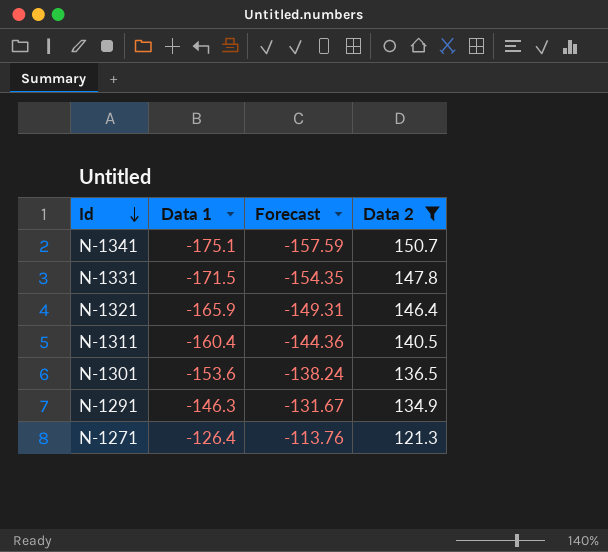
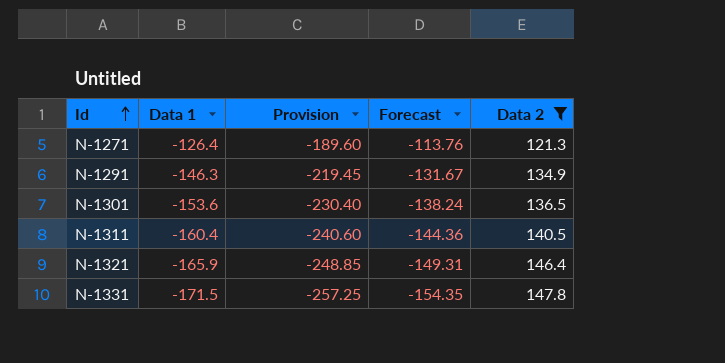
row order: Id descending -> Id ascending
column Provision | formula: none -> [Data 1] * 1.5
row N-1341: -175.1 | -157.59 | 150.7 -> none

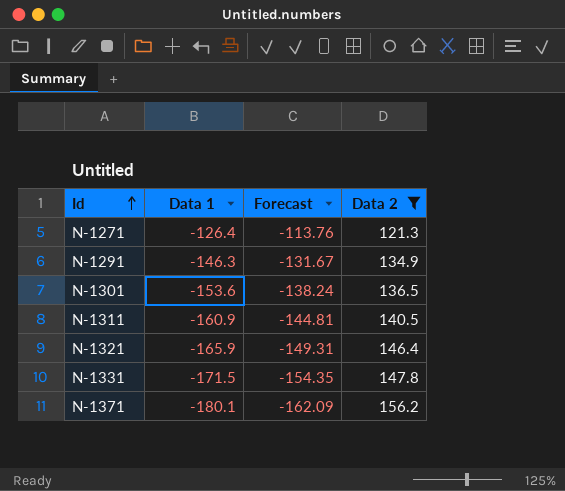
column Provision | formula: [Data 1] * 1.5 -> none
N-1311 | Data 1: -160.4 -> -160.9
N-1311 | Forecast: -144.36 -> -144.81
row N-1371: none -> -180.1 | -162.09 | 156.2

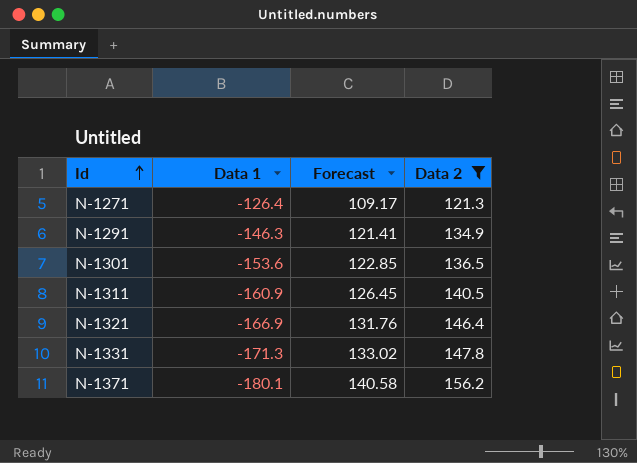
column Forecast | formula: [Data 1] * 0.9 -> [Data 2] * 0.9
N-1321 | Data 1: -165.9 -> -166.9
N-1331 | Data 1: -171.5 -> -171.3

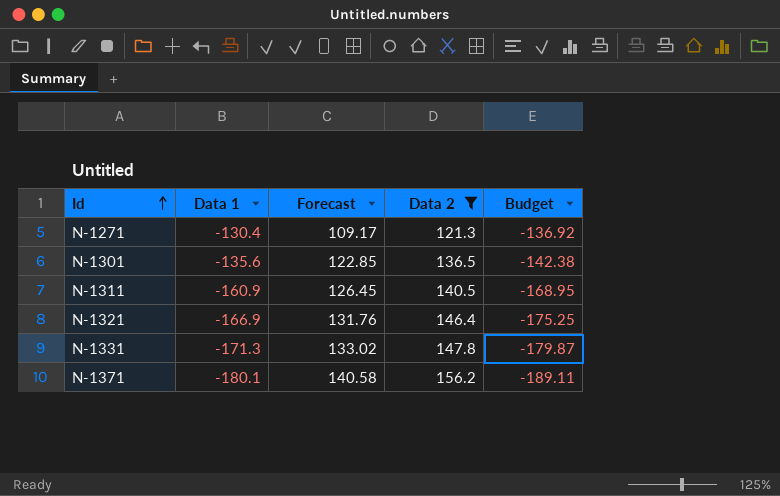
column Budget | formula: none -> [Data 1] * 1.05
row N-1291: -146.3 | 121.41 | 134.9 -> none
N-1271 | Data 1: -126.4 -> -130.4
N-1301 | Data 1: -153.6 -> -135.6

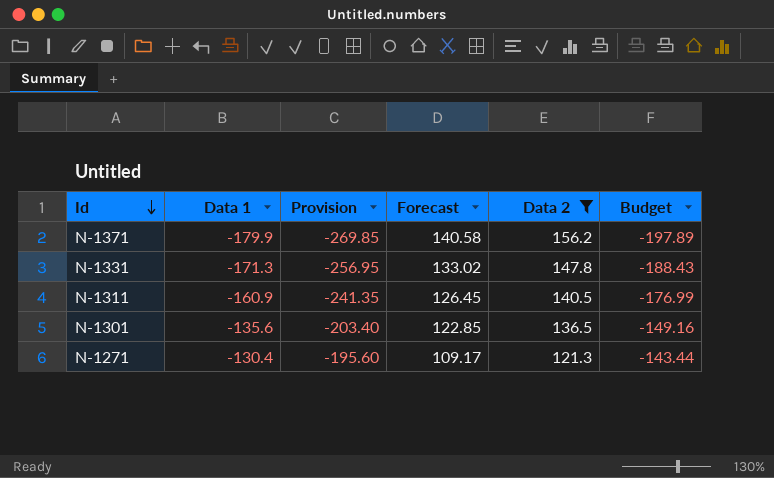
row order: Id ascending -> Id descending
column Provision | formula: none -> [Data 1] * 1.5
column Budget | formula: [Data 1] * 1.05 -> [Data 1] * 1.1
row N-1321: -166.9 | 131.76 | 146.4 | -175.25 -> none
N-1371 | Data 1: -180.1 -> -179.9

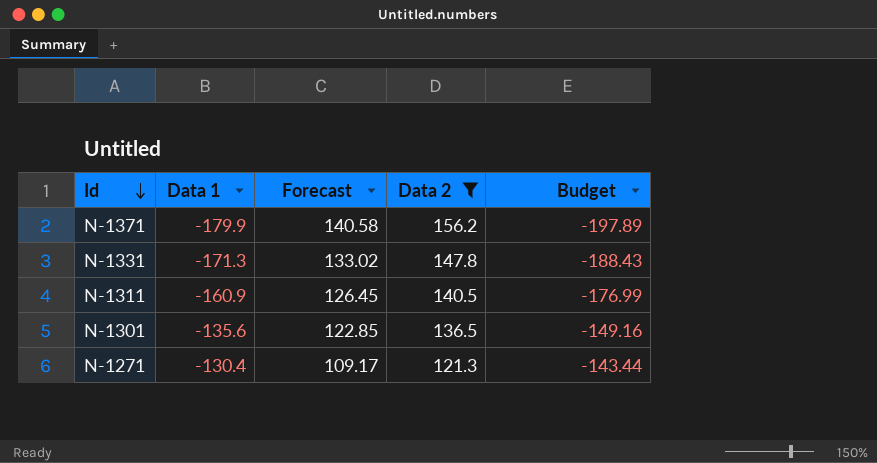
column Provision | formula: [Data 1] * 1.5 -> none

